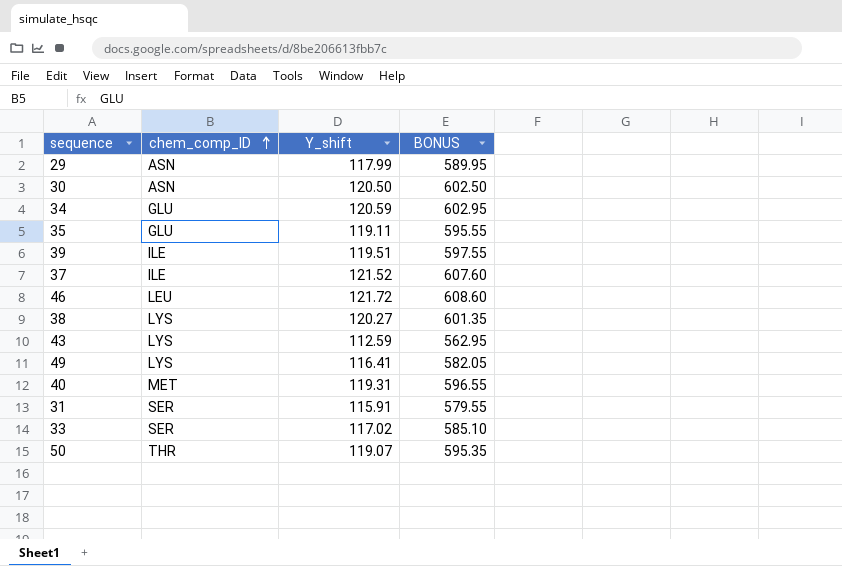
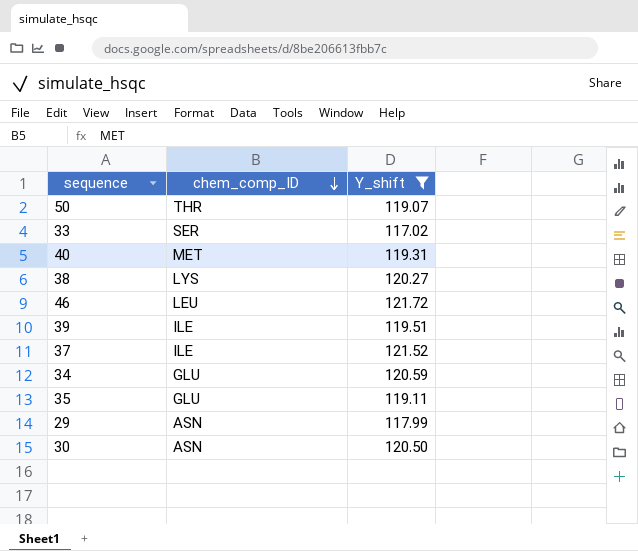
filter: none -> Y_shift >= 117.02
row order: chem_comp_ID ascending -> chem_comp_ID descending
column BONUS | formula: [Y_shift] * 5 -> none

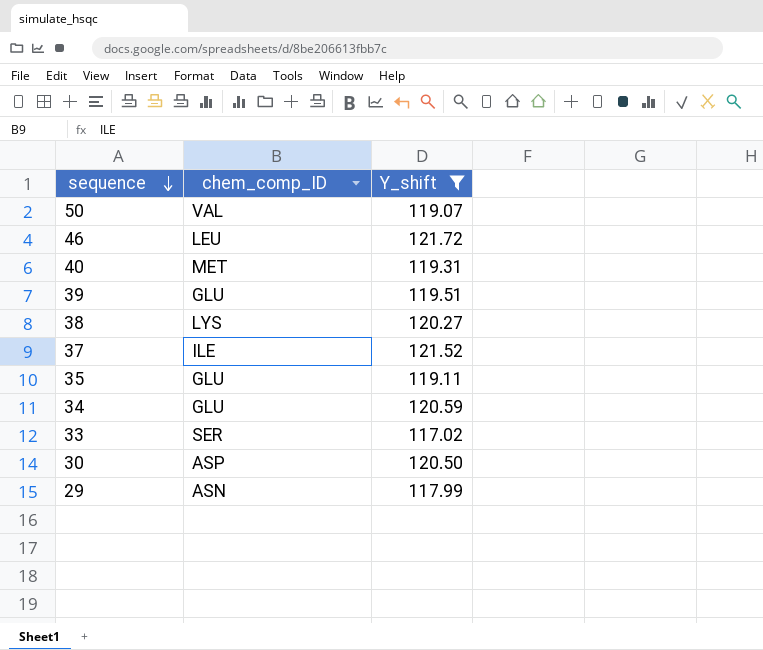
row order: chem_comp_ID descending -> sequence descending
50 | chem_comp_ID: THR -> VAL
39 | chem_comp_ID: ILE -> GLU
30 | chem_comp_ID: ASN -> ASP

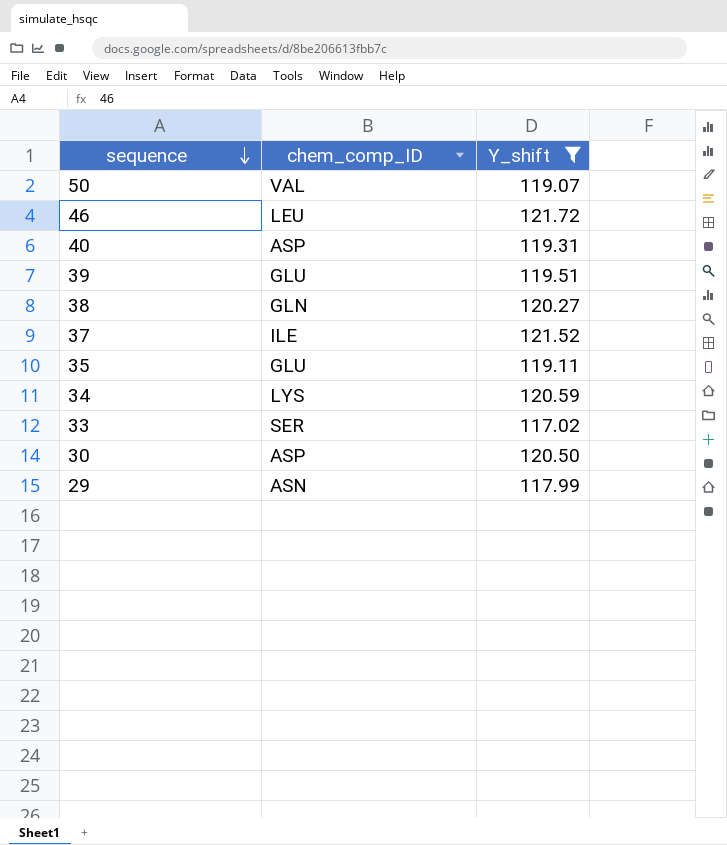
40 | chem_comp_ID: MET -> ASP
38 | chem_comp_ID: LYS -> GLN
34 | chem_comp_ID: GLU -> LYS

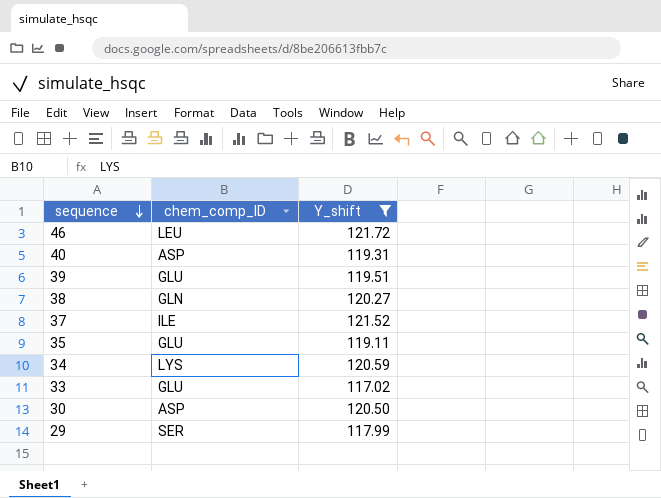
row 50: VAL | 119.07 -> none
33 | chem_comp_ID: SER -> GLU
29 | chem_comp_ID: ASN -> SER

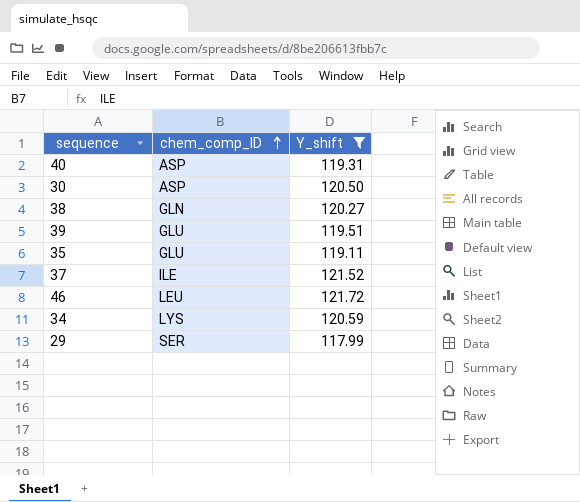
row order: sequence descending -> chem_comp_ID ascending
row 33: GLU | 117.02 -> none

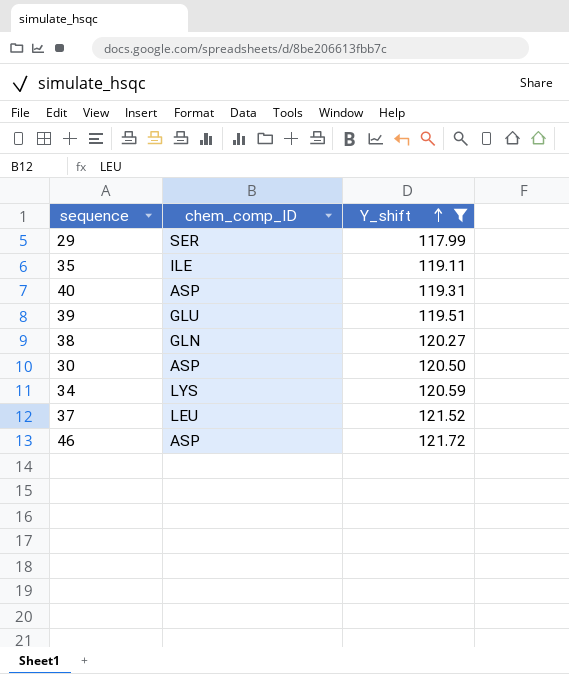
row order: chem_comp_ID ascending -> Y_shift ascending
35 | chem_comp_ID: GLU -> ILE
37 | chem_comp_ID: ILE -> LEU
46 | chem_comp_ID: LEU -> ASP

